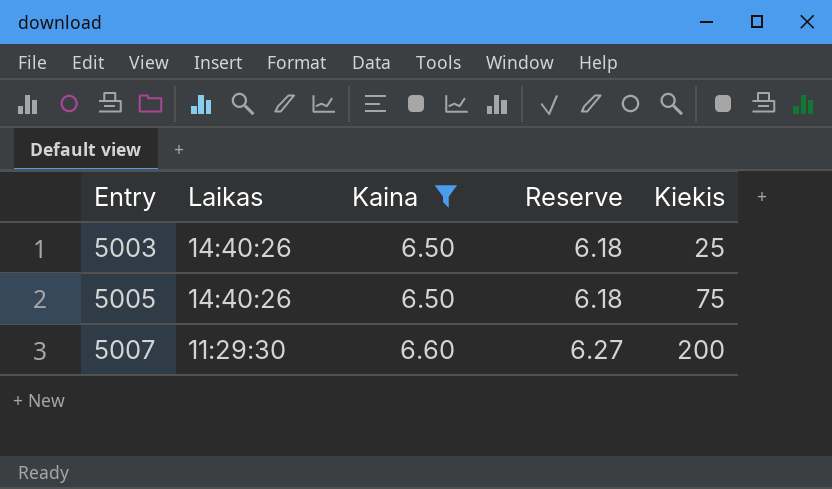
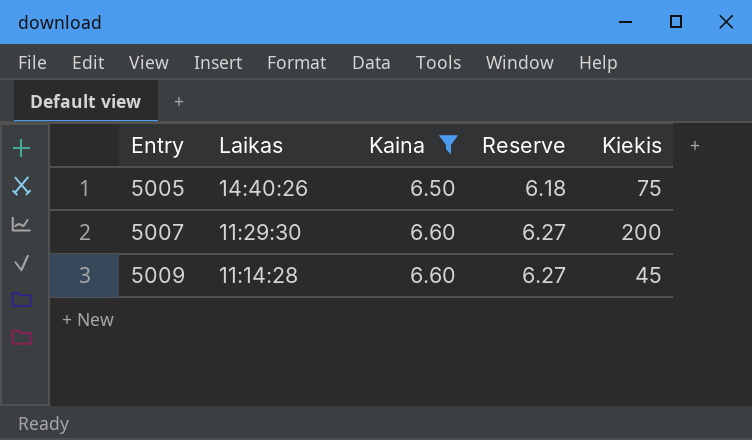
row 5003: 14:40:26 | 6.50 | 6.18 | 25 -> none
row 5009: none -> 11:14:28 | 6.60 | 6.27 | 45

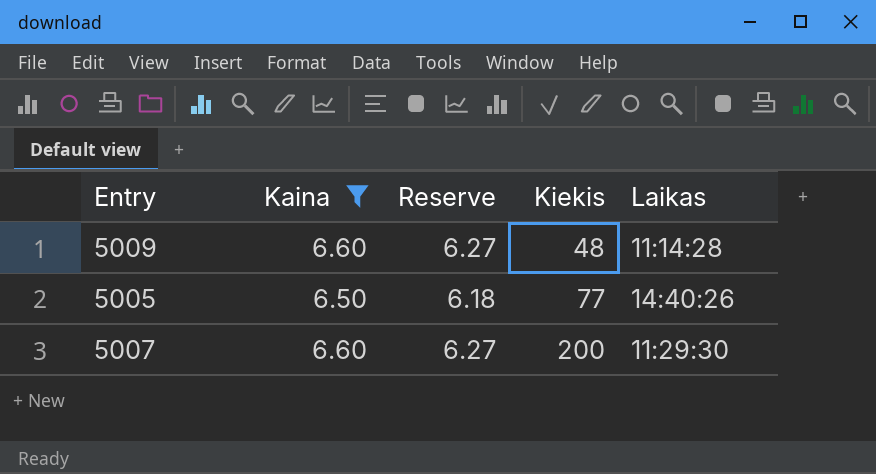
row order: Entry ascending -> Kiekis ascending
column Laikas | position: 2 -> 5
5009 | Kiekis: 45 -> 48
5005 | Kiekis: 75 -> 77

